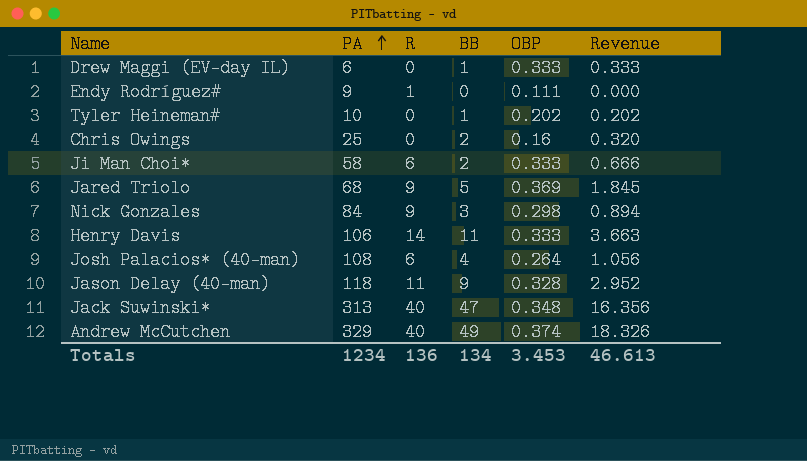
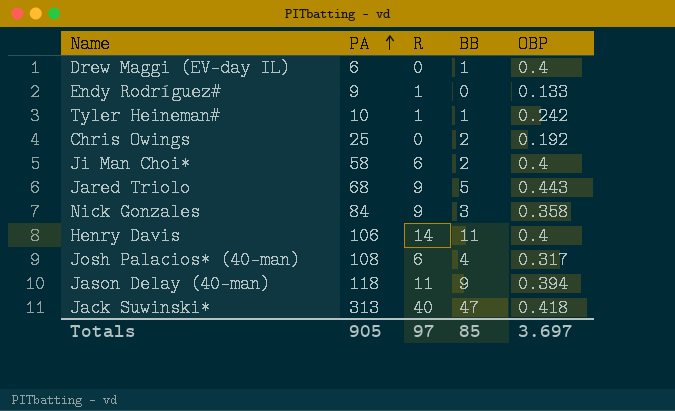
column Revenue | formula: [BB] * [OBP] -> none
row Andrew McCutchen: 329 | 40 | 49 | 0.374 | 18.326 -> none
Drew Maggi (EV-day IL) | OBP: 0.333 -> 0.4
Endy Rodríguez# | OBP: 0.111 -> 0.133
Tyler Heineman# | R: 0 -> 1
Tyler Heineman# | OBP: 0.202 -> 0.242
Chris Owings | OBP: 0.16 -> 0.192
Ji Man Choi* | OBP: 0.333 -> 0.4
Jared Triolo | OBP: 0.369 -> 0.443
Nick Gonzales | OBP: 0.298 -> 0.358
Henry Davis | OBP: 0.333 -> 0.4
Josh Palacios* (40-man) | OBP: 0.264 -> 0.317
Jason Delay (40-man) | OBP: 0.328 -> 0.394
Jack Suwinski* | OBP: 0.348 -> 0.418
Totals | PA: 1234 -> 905
Totals | R: 136 -> 97
Totals | BB: 134 -> 85
Totals | OBP: 3.453 -> 3.697

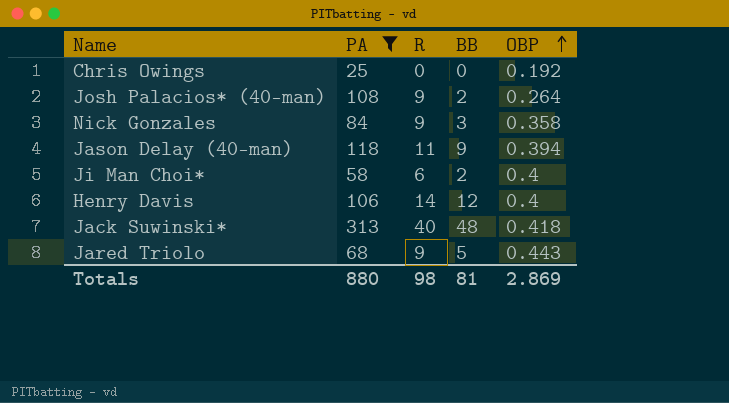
filter: none -> PA >= 25
row order: PA ascending -> OBP ascending
Chris Owings | BB: 2 -> 0
Josh Palacios* (40-man) | R: 6 -> 9
Josh Palacios* (40-man) | BB: 4 -> 2
Josh Palacios* (40-man) | OBP: 0.317 -> 0.264
Henry Davis | BB: 11 -> 12
Jack Suwinski* | BB: 47 -> 48
Totals | PA: 905 -> 880
Totals | R: 97 -> 98
Totals | BB: 85 -> 81
Totals | OBP: 3.697 -> 2.869

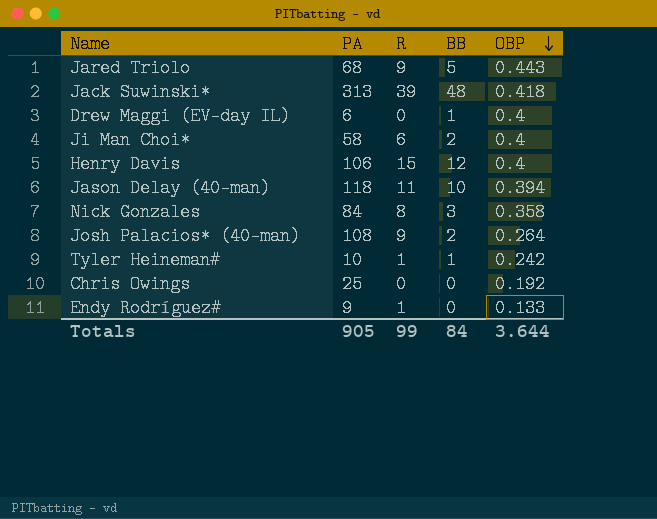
filter: PA >= 25 -> none
row order: OBP ascending -> OBP descending
Jack Suwinski* | R: 40 -> 39
Henry Davis | R: 14 -> 15
Jason Delay (40-man) | BB: 9 -> 10
Nick Gonzales | R: 9 -> 8
Totals | PA: 880 -> 905
Totals | R: 98 -> 99
Totals | BB: 81 -> 84
Totals | OBP: 2.869 -> 3.644

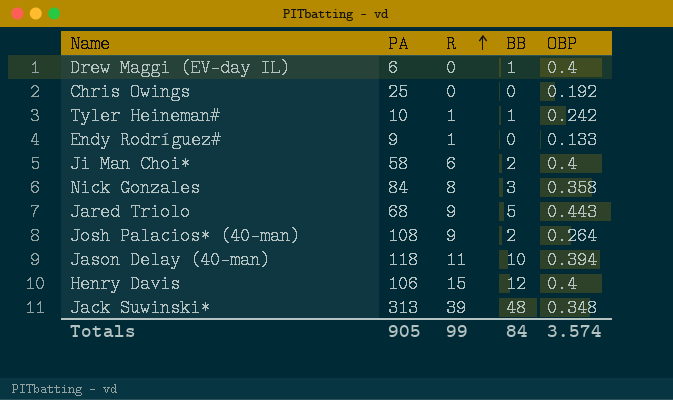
row order: OBP descending -> R ascending
Jack Suwinski* | OBP: 0.418 -> 0.348
Totals | OBP: 3.644 -> 3.574

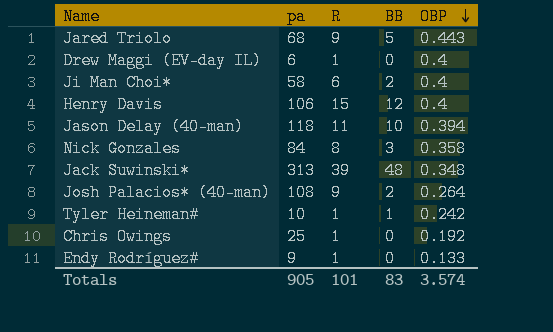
row order: R ascending -> OBP descending
column name: PA -> pa
Drew Maggi (EV-day IL) | R: 0 -> 1
Drew Maggi (EV-day IL) | BB: 1 -> 0
Chris Owings | R: 0 -> 1
Totals | R: 99 -> 101
Totals | BB: 84 -> 83

